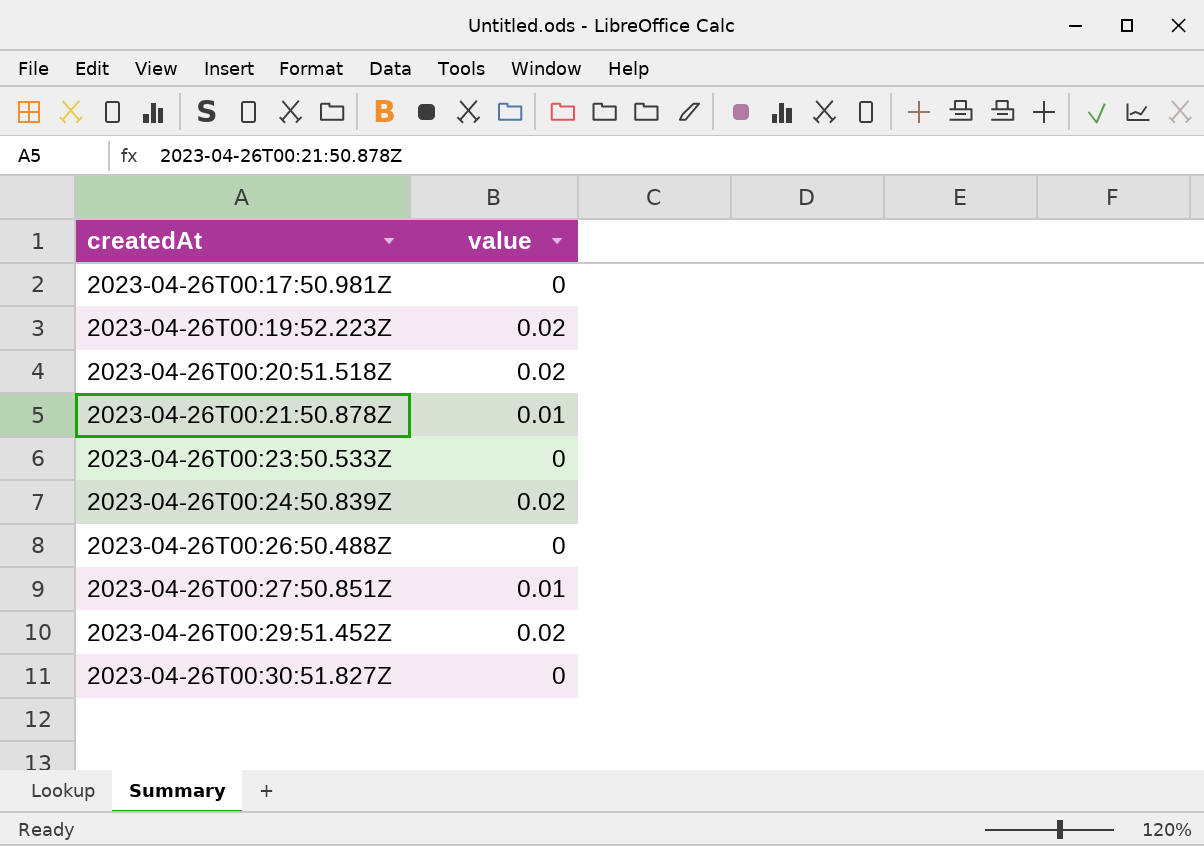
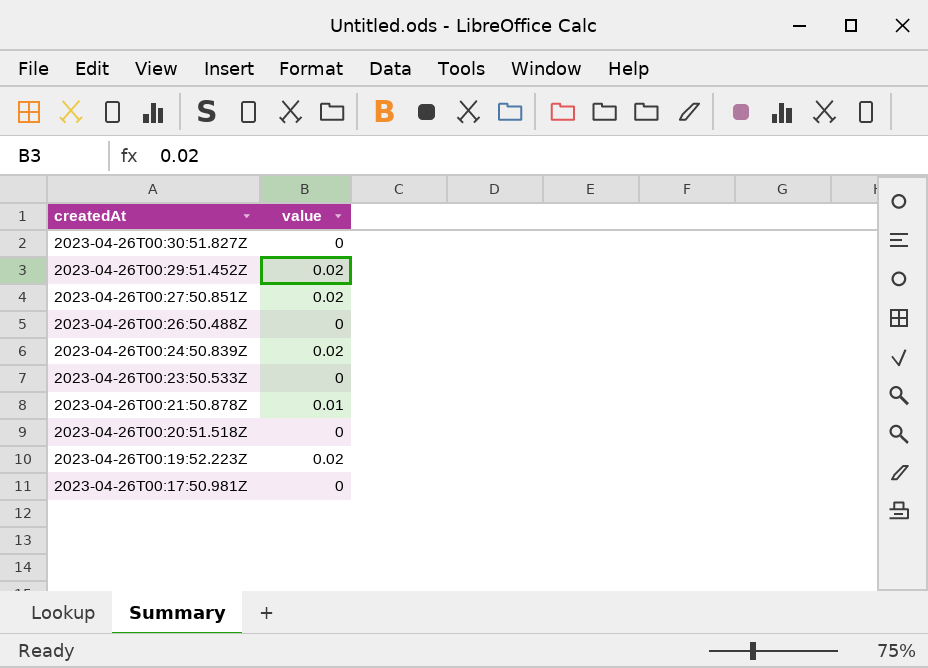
row order: createdAt ascending -> createdAt descending
2023-04-26T00:27:50.851Z | value: 0.01 -> 0.02
2023-04-26T00:20:51.518Z | value: 0.02 -> 0

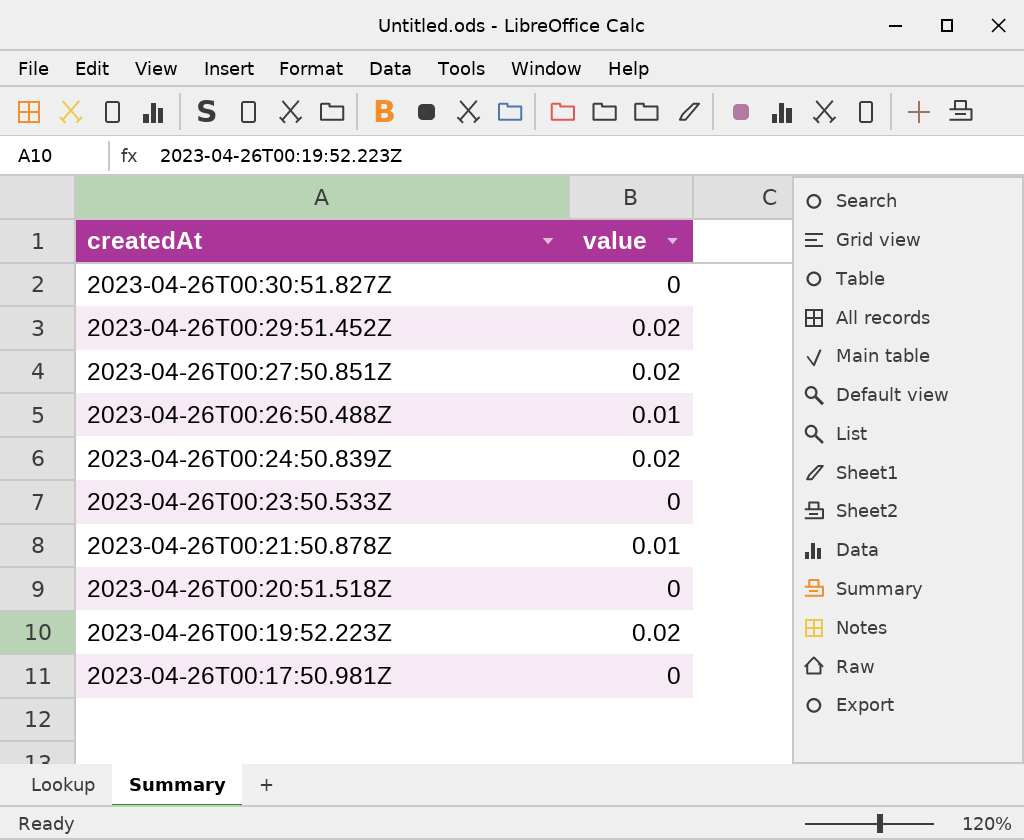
2023-04-26T00:26:50.488Z | value: 0 -> 0.01

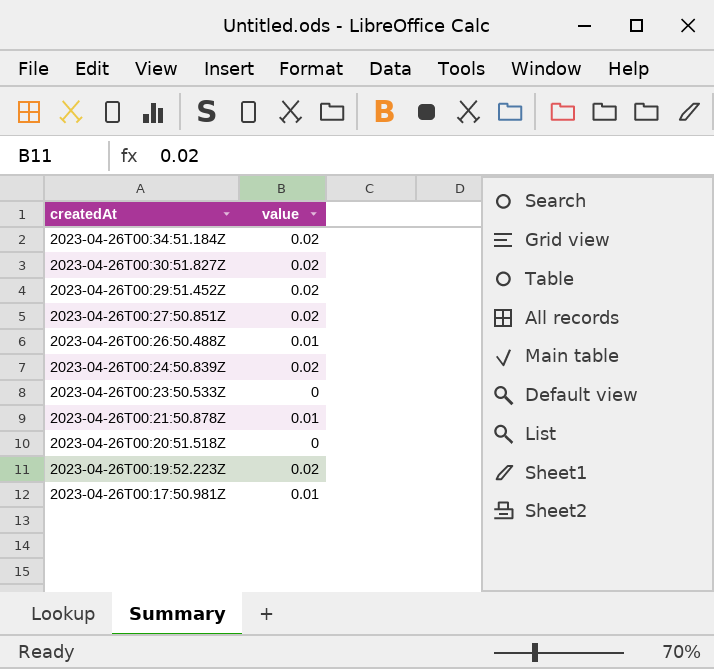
row 2023-04-26T00:34:51.184Z: none -> 0.02
2023-04-26T00:30:51.827Z | value: 0 -> 0.02
2023-04-26T00:17:50.981Z | value: 0 -> 0.01

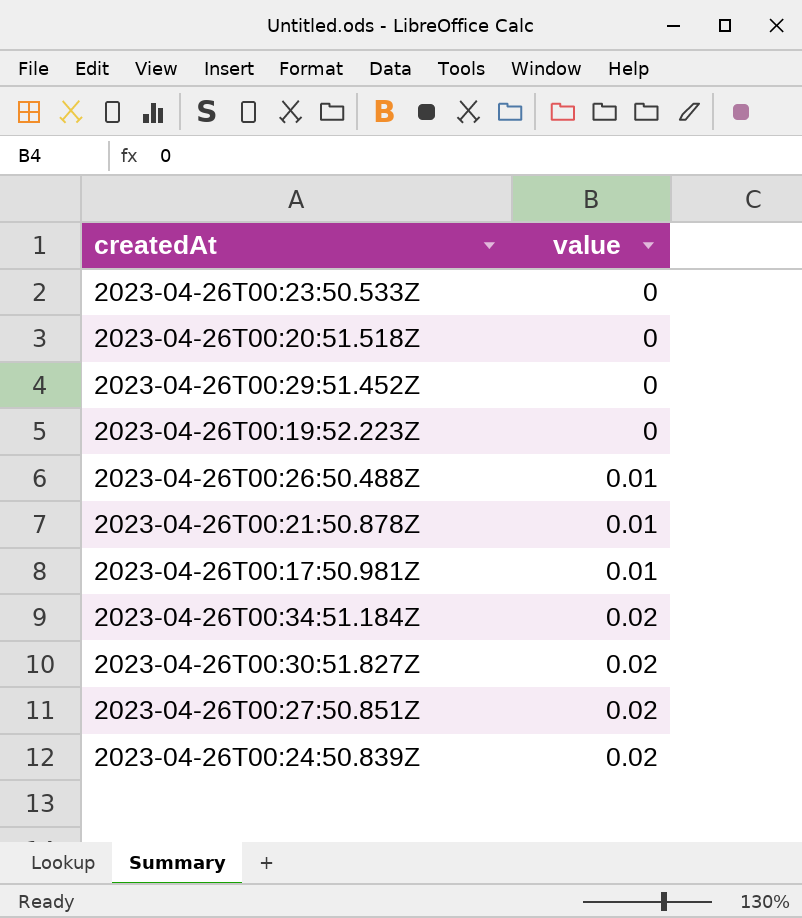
row order: createdAt descending -> value ascending
2023-04-26T00:29:51.452Z | value: 0.02 -> 0
2023-04-26T00:19:52.223Z | value: 0.02 -> 0

